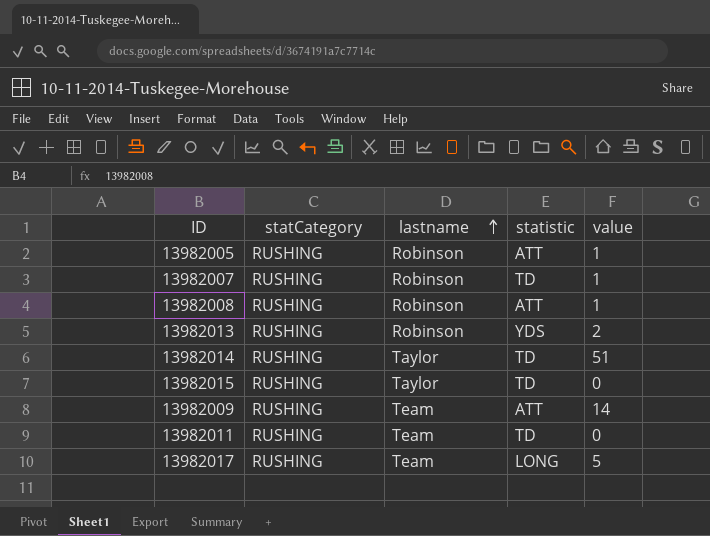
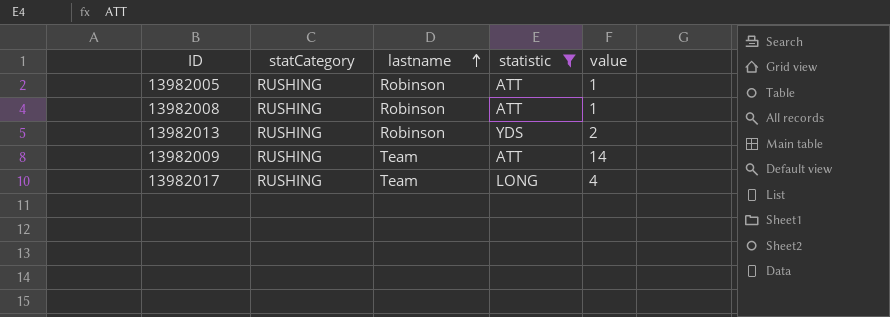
filter: none -> statistic != TD
13982017 | value: 5 -> 4

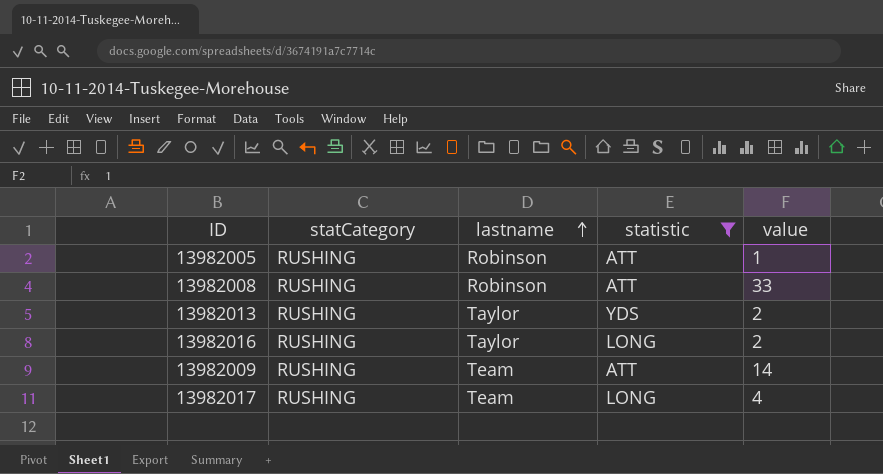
13982008 | value: 1 -> 33
13982013 | lastname: Robinson -> Taylor
row 13982016: none -> RUSHING | Taylor | LONG | 2

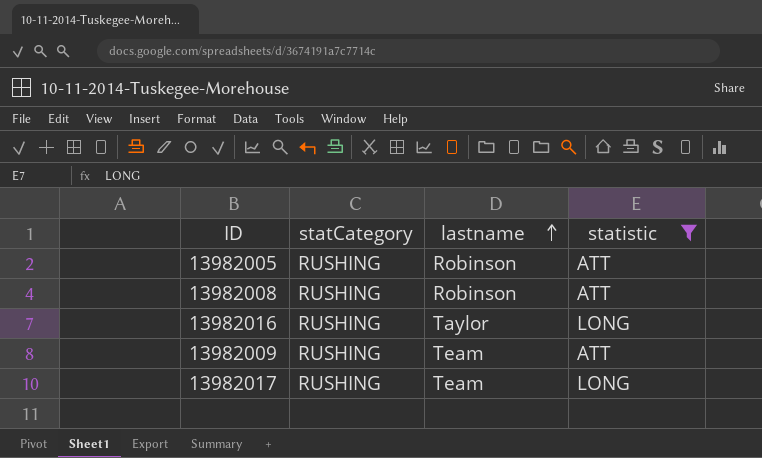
column value | position: 5 -> none
row 13982013: RUSHING | Taylor | YDS | 2 -> none

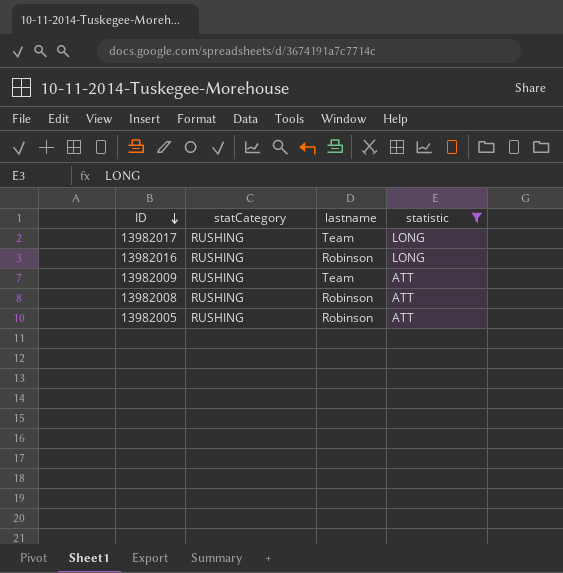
row order: lastname ascending -> ID descending
13982016 | lastname: Taylor -> Robinson

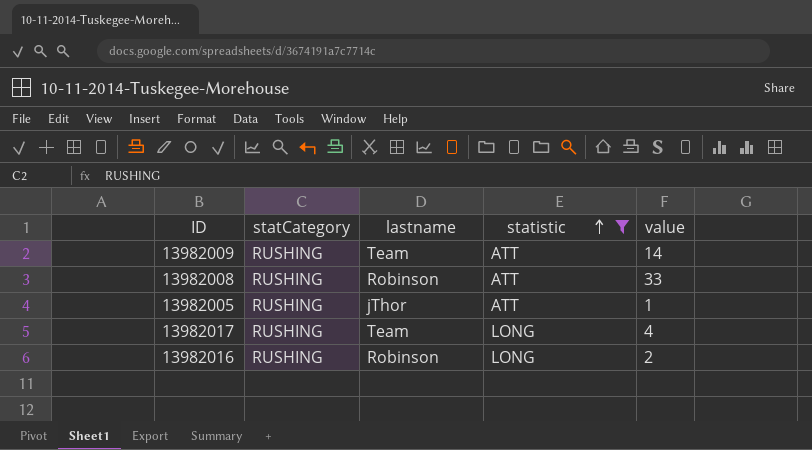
row order: ID descending -> statistic ascending
column value | position: none -> 5
13982005 | lastname: Robinson -> jThor

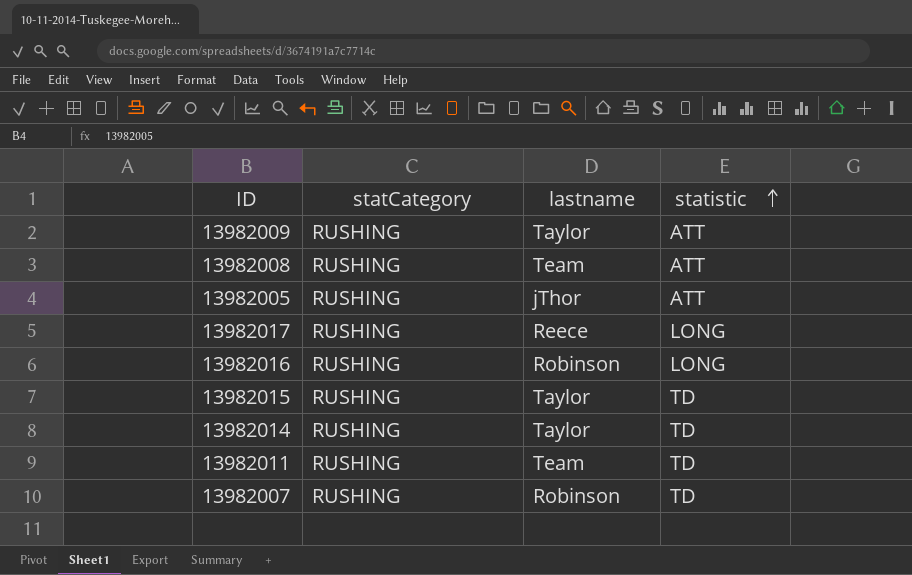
filter: statistic != TD -> none
column value | position: 5 -> none
13982009 | lastname: Team -> Taylor
13982008 | lastname: Robinson -> Team
13982017 | lastname: Team -> Reece

